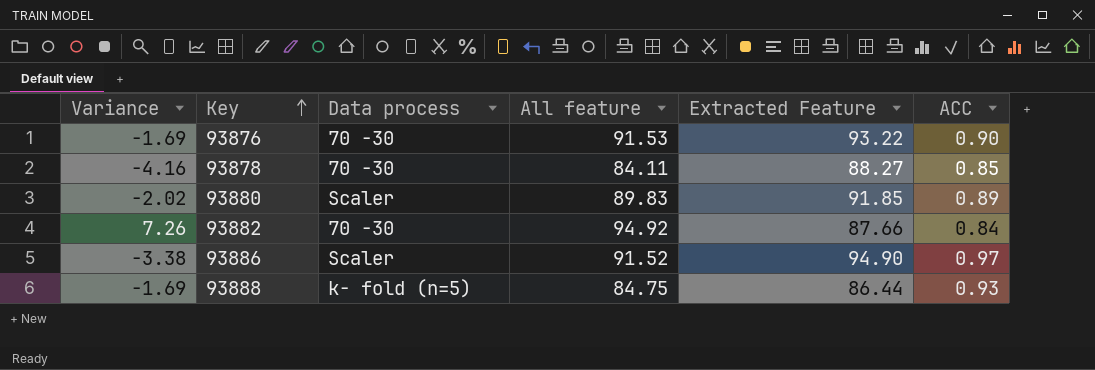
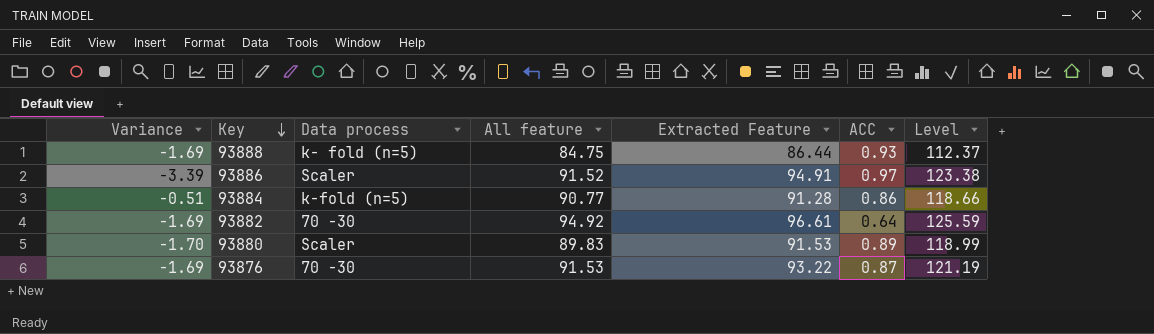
row order: Key ascending -> Key descending
column Level | formula: none -> [Extracted Feature] * 1.3
row 93878: -4.16 | 70 -30 | 84.11 | 88.27 | 0.85 -> none
93886 | Variance: -3.38 -> -3.39
93886 | Extracted Feature: 94.90 -> 94.91
row 93884: none -> -0.51 | k-fold (n=5) | 90.77 | 91.28 | 0.86 | 118.66
93882 | Variance: 7.26 -> -1.69
93882 | Extracted Feature: 87.66 -> 96.61
93882 | ACC: 0.84 -> 0.64
93880 | Variance: -2.02 -> -1.70
93880 | Extracted Feature: 91.85 -> 91.53
93876 | ACC: 0.90 -> 0.87

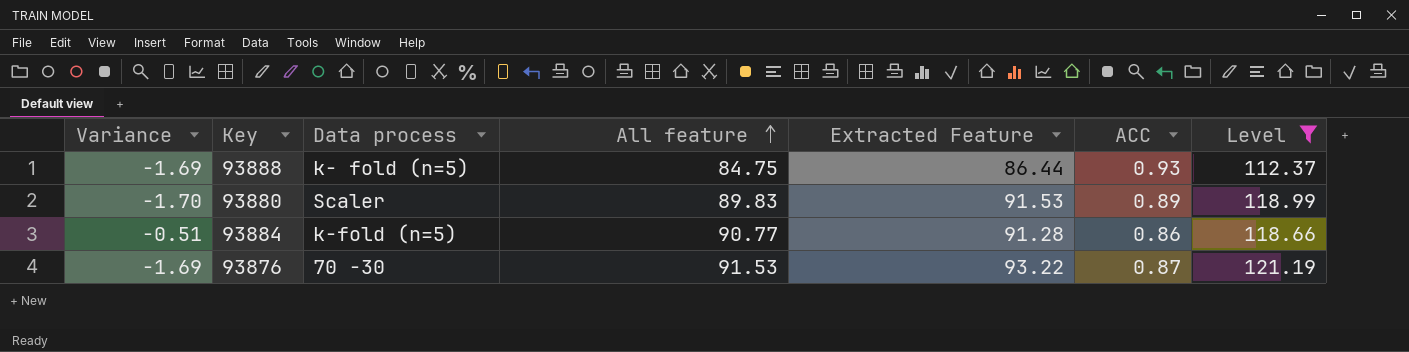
filter: none -> Level <= 121.19
row order: Key descending -> All feature ascending

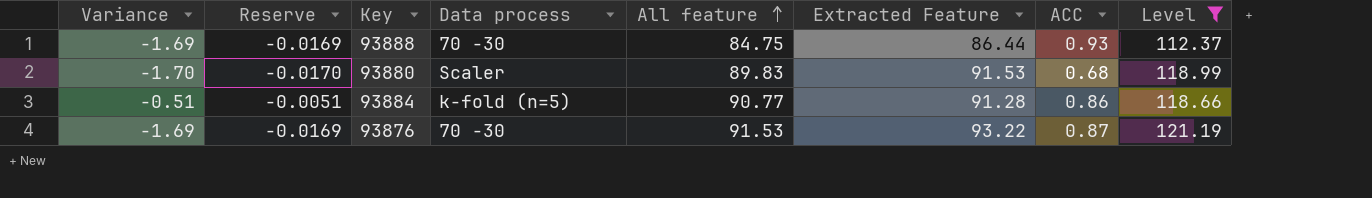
column Reserve | formula: none -> [Variance] * 0.01
93888 | Data process: k- fold (n=5) -> 70 -30
93880 | ACC: 0.89 -> 0.68

